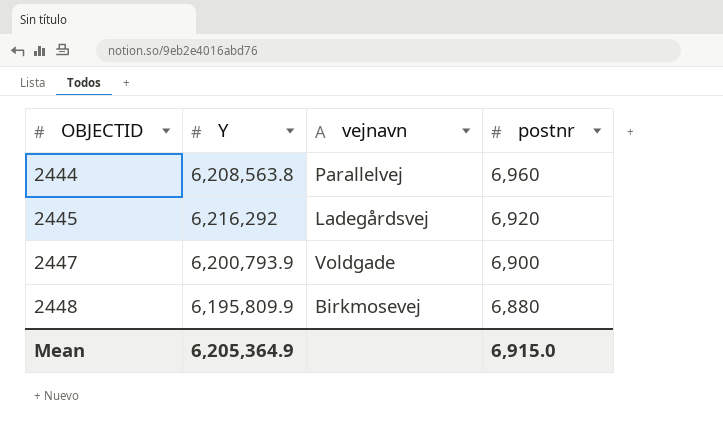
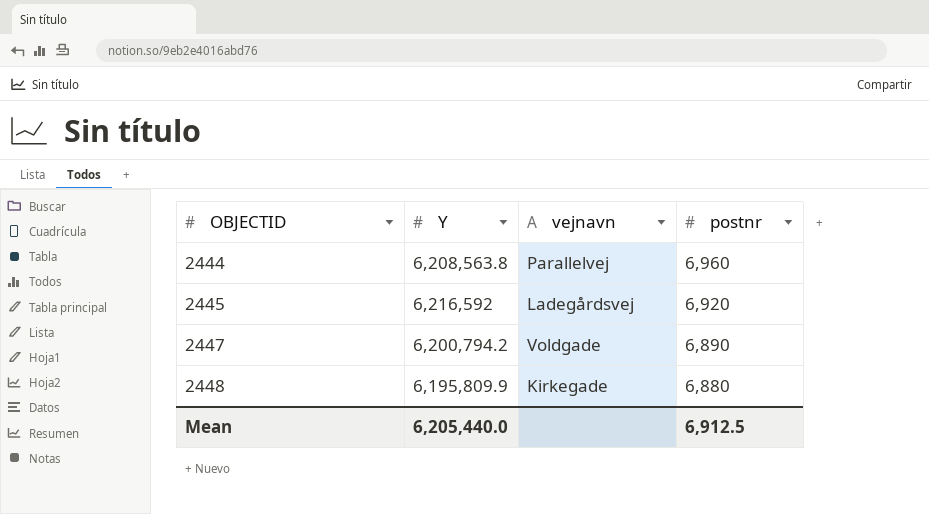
2445 | Y: 6,216,292 -> 6,216,592
2447 | Y: 6,200,793.9 -> 6,200,794.2
2447 | postnr: 6,900 -> 6,890
2448 | vejnavn: Birkmosevej -> Kirkegade
Mean | Y: 6,205,364.9 -> 6,205,440.0
Mean | postnr: 6,915.0 -> 6,912.5

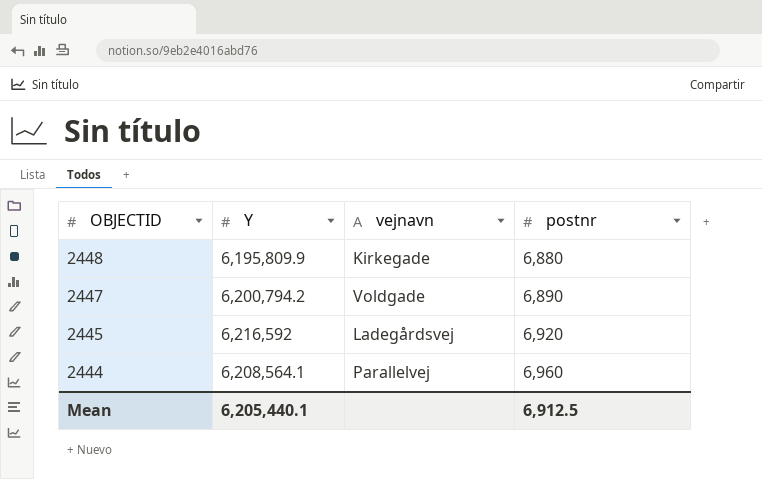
row order: OBJECTID ascending -> OBJECTID descending
2444 | Y: 6,208,563.8 -> 6,208,564.1
Mean | Y: 6,205,440.0 -> 6,205,440.1

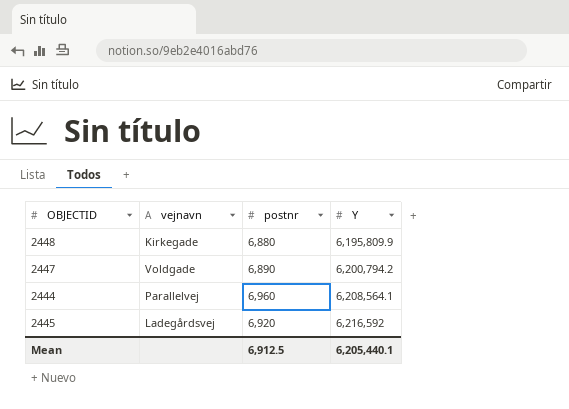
row order: OBJECTID descending -> Y ascending
column Y | position: 2 -> 4

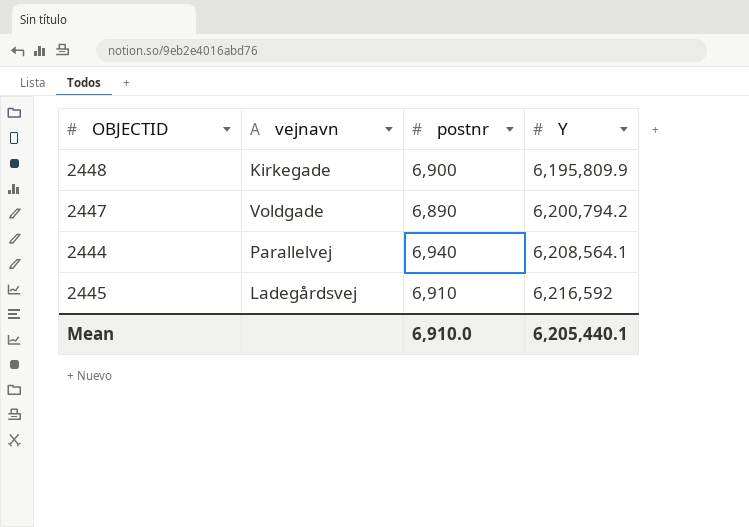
2448 | postnr: 6,880 -> 6,900
2444 | postnr: 6,960 -> 6,940
2445 | postnr: 6,920 -> 6,910
Mean | postnr: 6,912.5 -> 6,910.0

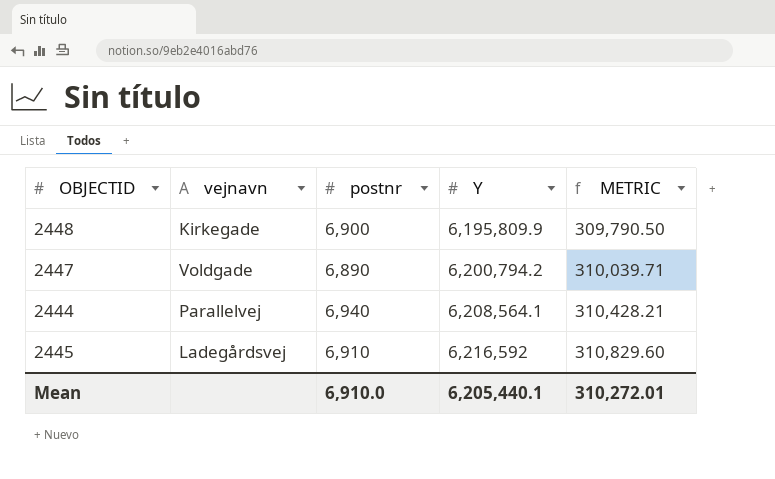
column METRIC | formula: none -> [Y] * 0.05

